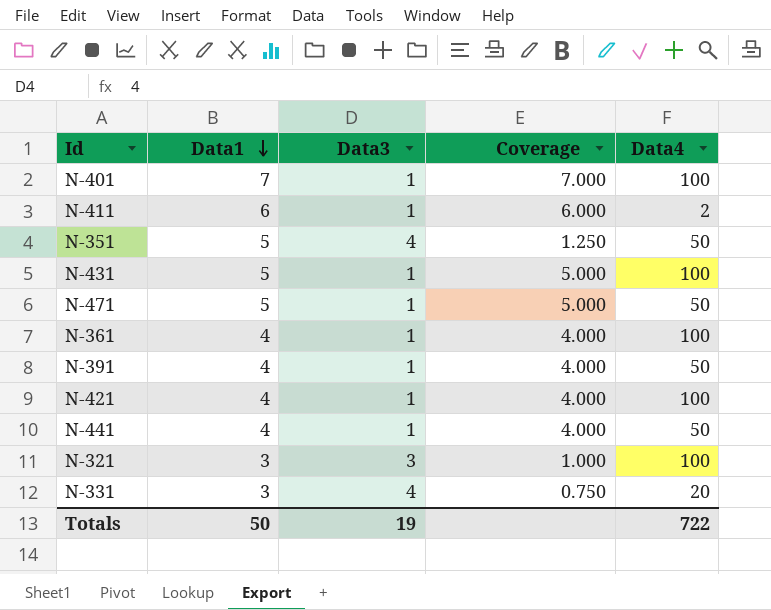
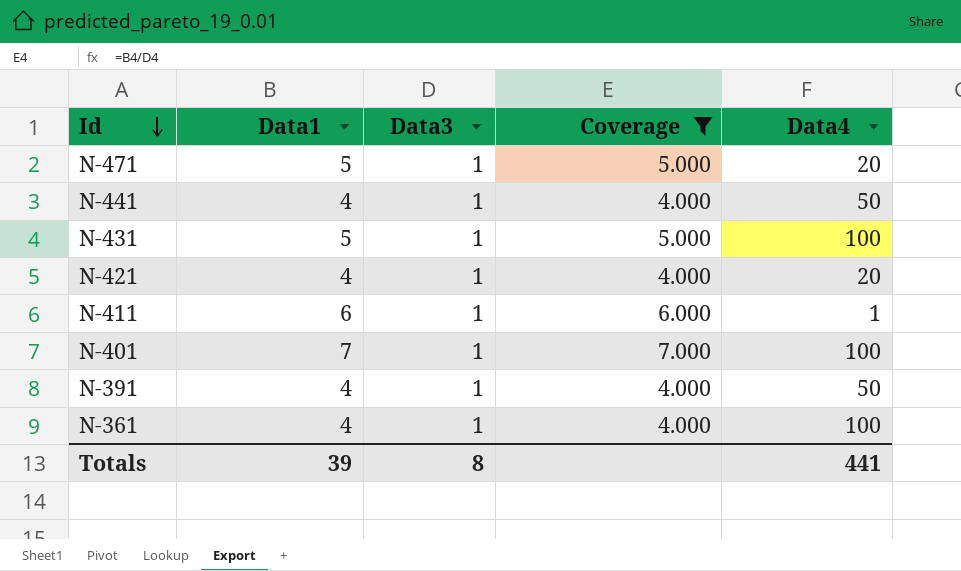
filter: none -> Coverage >= 4.000
row order: Data1 descending -> Id descending
N-471 | Data4: 50 -> 20
N-421 | Data4: 100 -> 20
N-411 | Data4: 2 -> 1
Totals | Data1: 50 -> 39
Totals | Data3: 19 -> 8
Totals | Data4: 722 -> 441

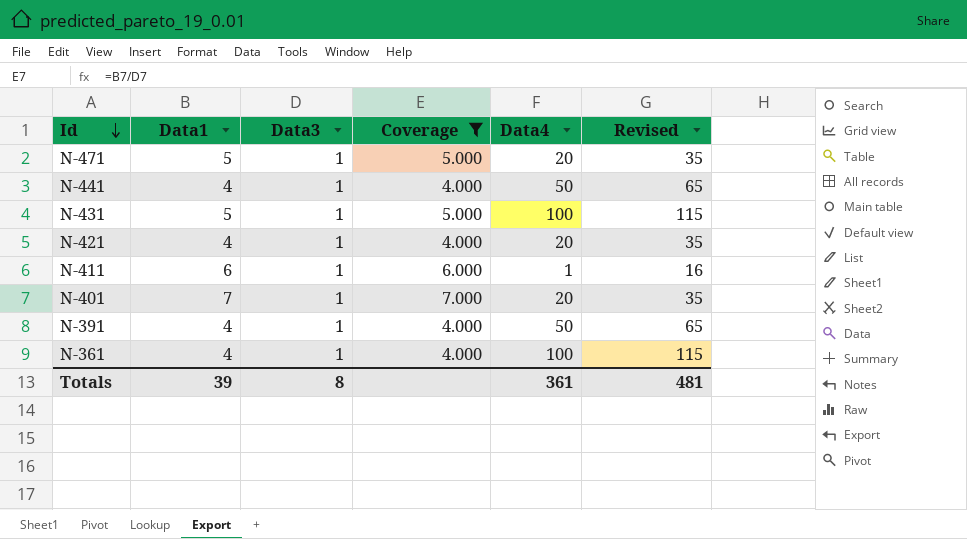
column Revised | formula: none -> [Data4] + 15
N-401 | Data4: 100 -> 20
Totals | Data4: 441 -> 361

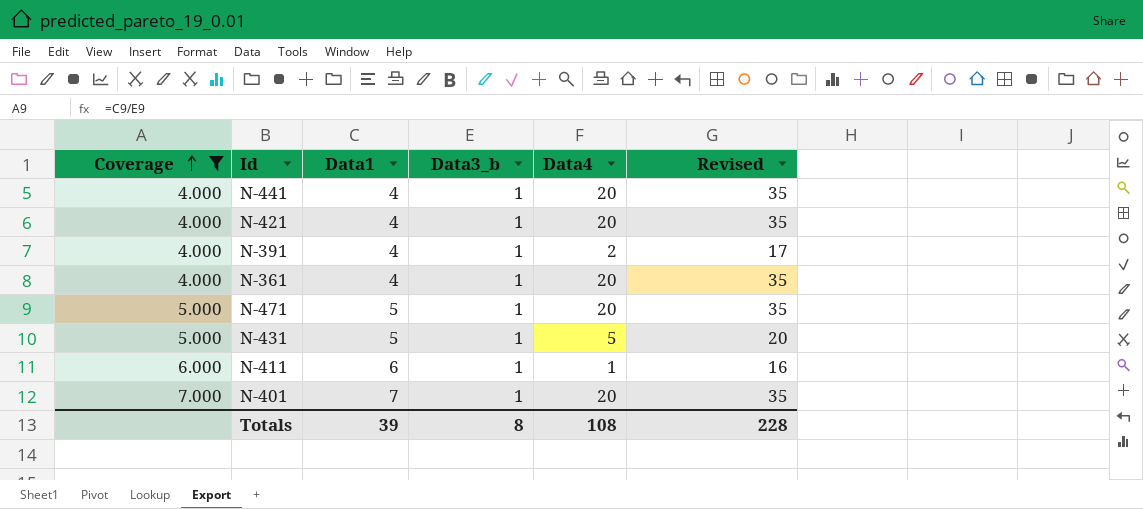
row order: Id descending -> Coverage ascending
column Coverage | position: 4 -> 1
column name: Data3 -> Data3_b
N-441 | Data4: 50 -> 20
N-441 | Revised: 65 -> 35
N-391 | Data4: 50 -> 2
N-391 | Revised: 65 -> 17
N-361 | Data4: 100 -> 20
N-361 | Revised: 115 -> 35
N-431 | Data4: 100 -> 5
N-431 | Revised: 115 -> 20
Totals | Data4: 361 -> 108
Totals | Revised: 481 -> 228

